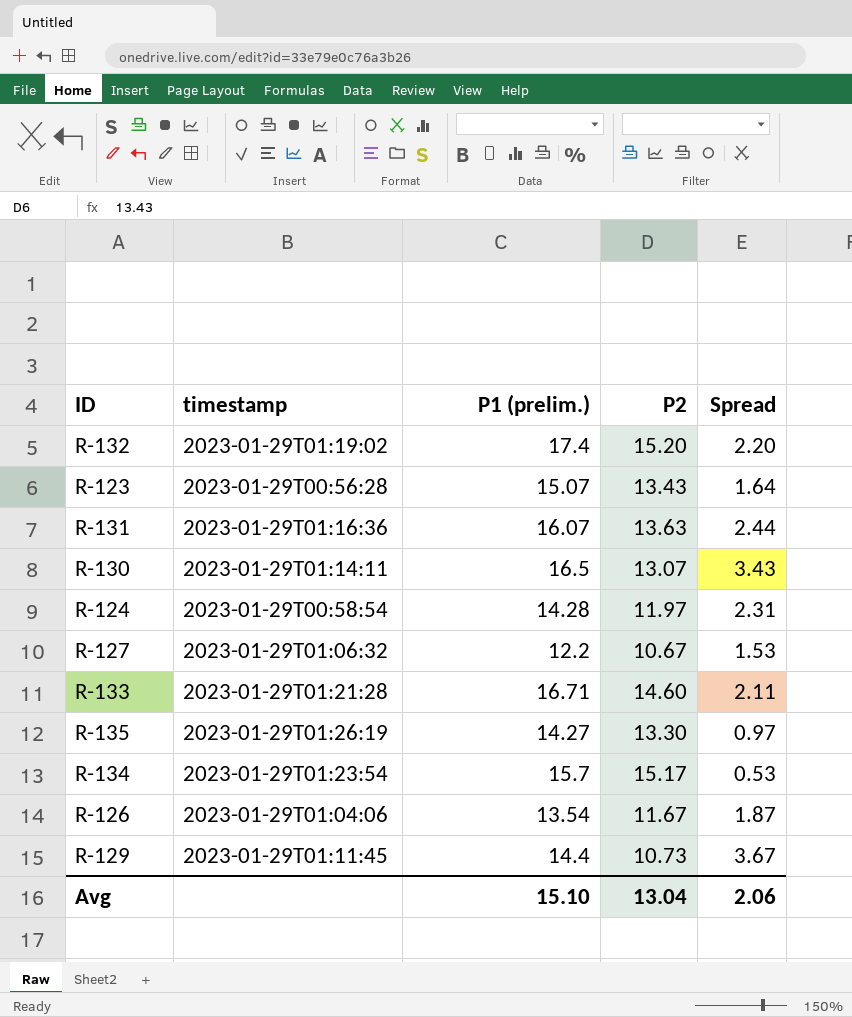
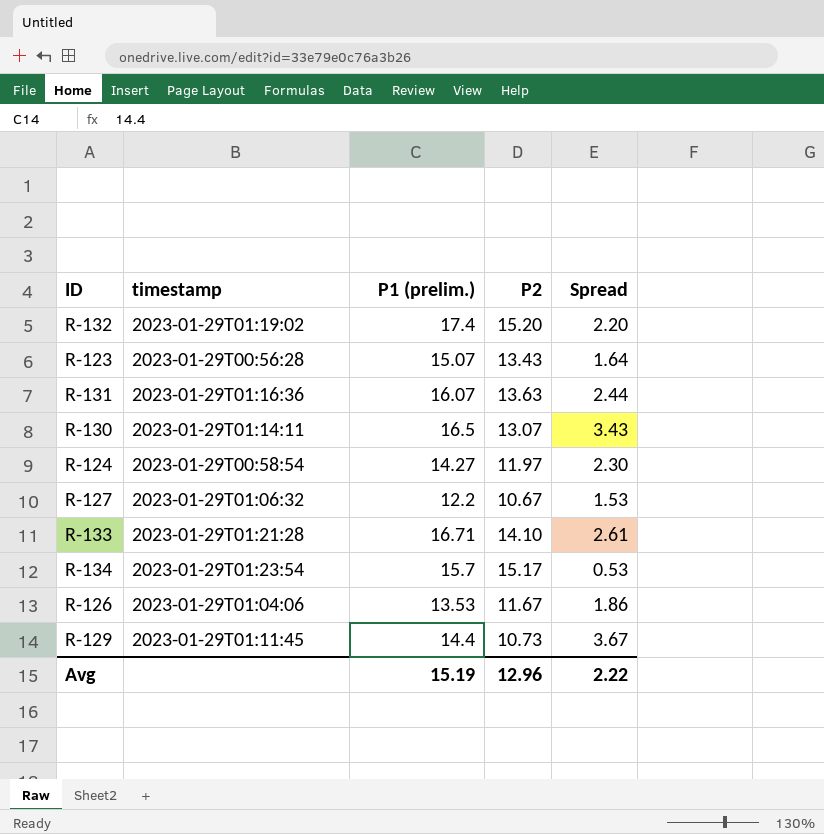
row R-135: 2023-01-29T01:26:19 | 14.27 | 13.30 | 0.97 -> none
R-124 | P1 (prelim.): 14.28 -> 14.27
R-124 | Spread: 2.31 -> 2.30
R-133 | P2: 14.60 -> 14.10
R-133 | Spread: 2.11 -> 2.61
R-126 | P1 (prelim.): 13.54 -> 13.53
R-126 | Spread: 1.87 -> 1.86
Avg | P1 (prelim.): 15.10 -> 15.19
Avg | P2: 13.04 -> 12.96
Avg | Spread: 2.06 -> 2.22

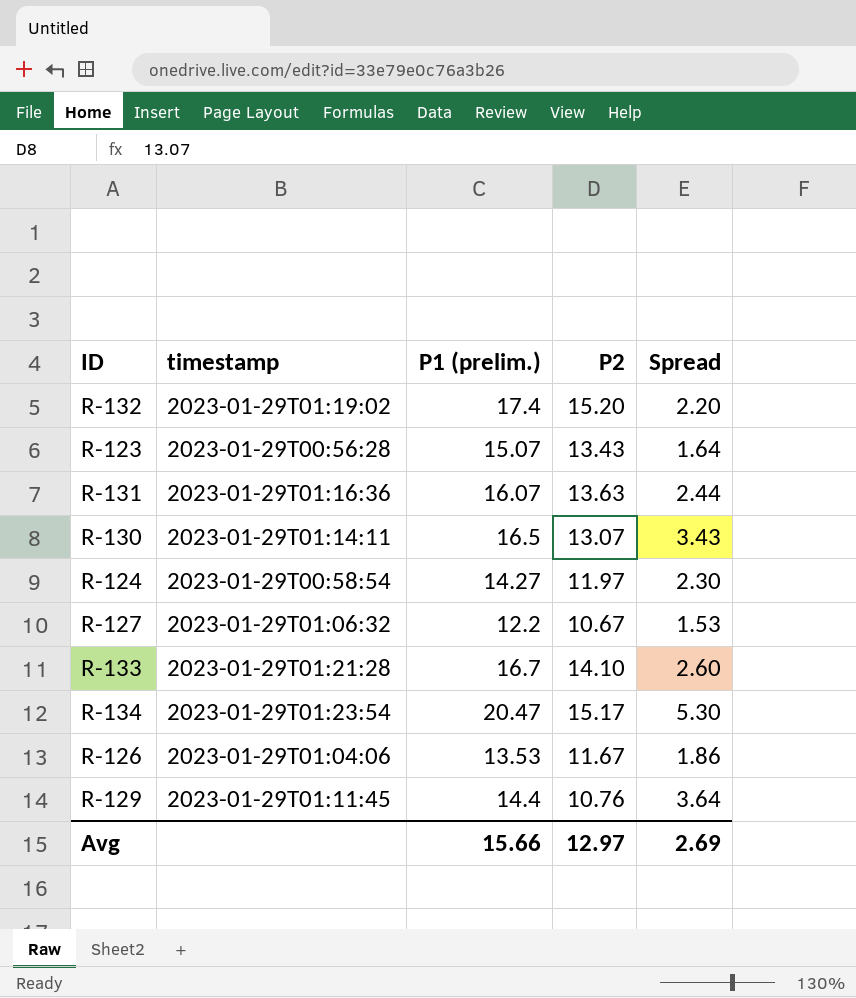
R-133 | P1 (prelim.): 16.71 -> 16.7
R-133 | Spread: 2.61 -> 2.60
R-134 | P1 (prelim.): 15.7 -> 20.47
R-134 | Spread: 0.53 -> 5.30
R-129 | P2: 10.73 -> 10.76
R-129 | Spread: 3.67 -> 3.64
Avg | P1 (prelim.): 15.19 -> 15.66
Avg | P2: 12.96 -> 12.97
Avg | Spread: 2.22 -> 2.69

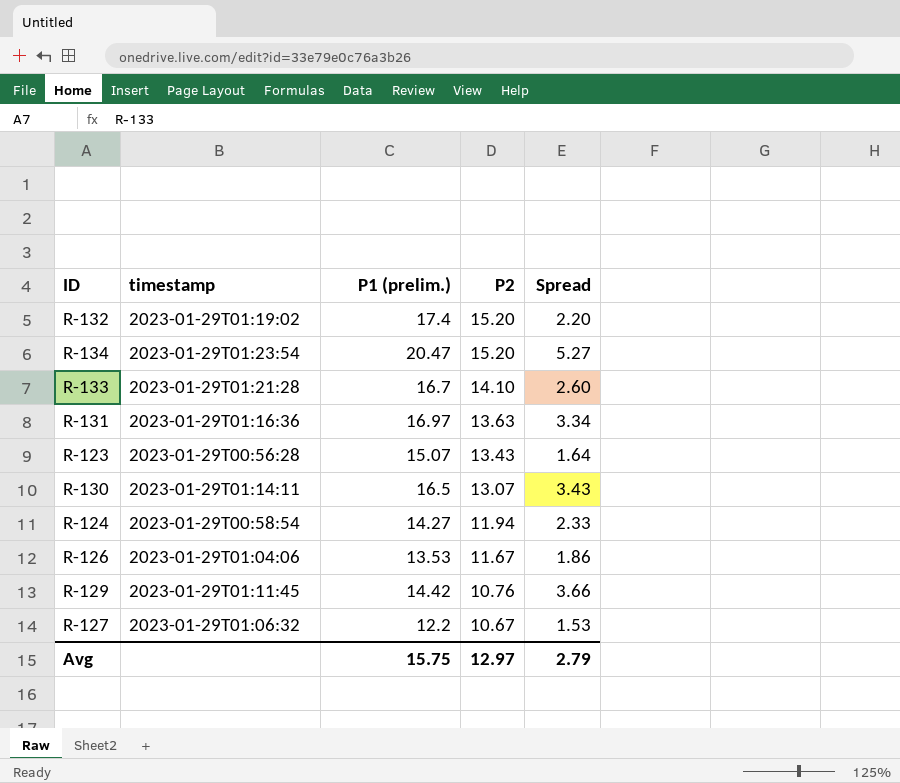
row order: none -> P2 descending
R-134 | P2: 15.17 -> 15.20
R-134 | Spread: 5.30 -> 5.27
R-131 | P1 (prelim.): 16.07 -> 16.97
R-131 | Spread: 2.44 -> 3.34
R-124 | P2: 11.97 -> 11.94
R-124 | Spread: 2.30 -> 2.33
R-129 | P1 (prelim.): 14.4 -> 14.42
R-129 | Spread: 3.64 -> 3.66
Avg | P1 (prelim.): 15.66 -> 15.75
Avg | Spread: 2.69 -> 2.79

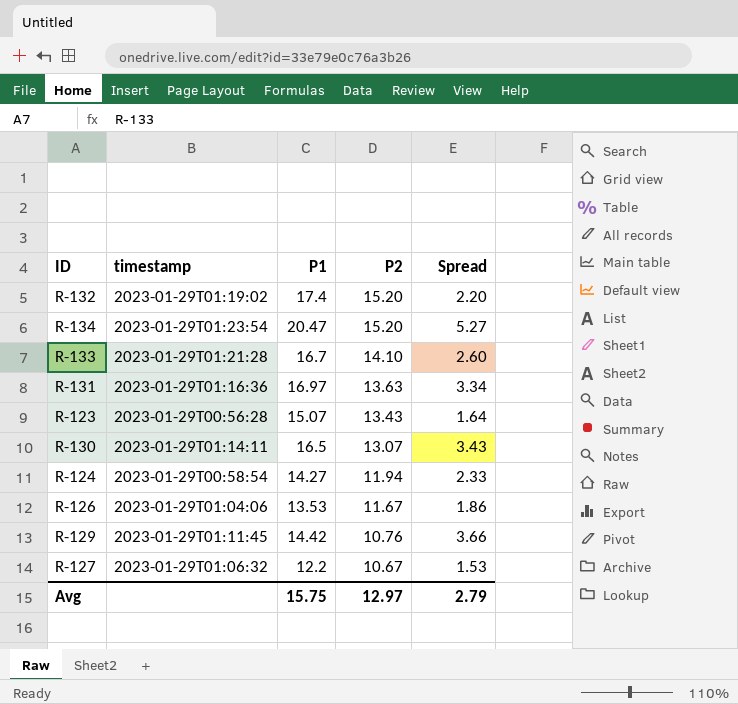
column name: P1 (prelim.) -> P1

